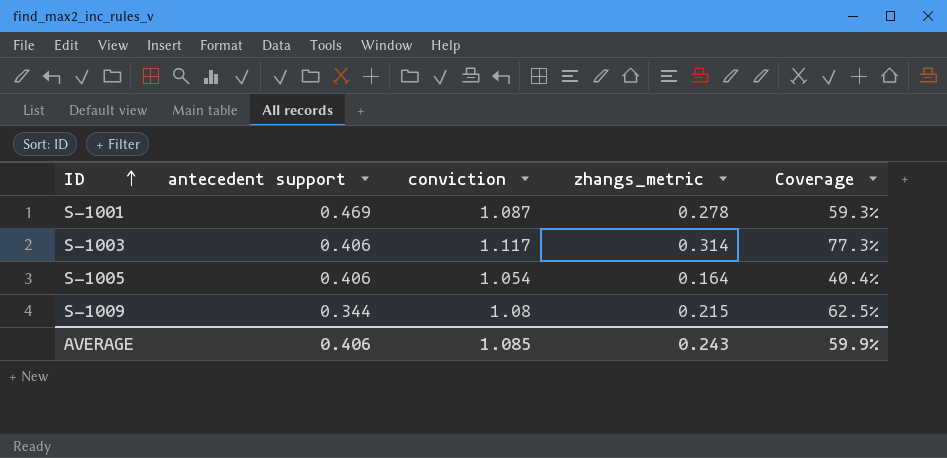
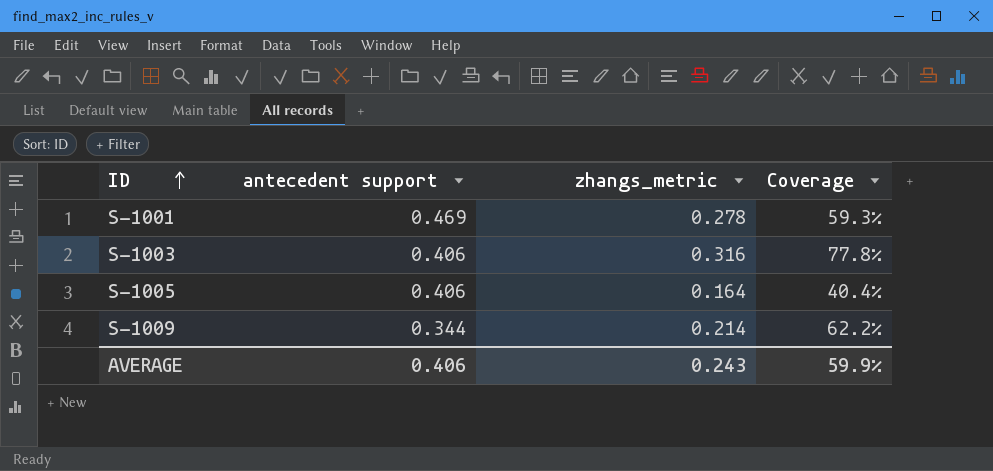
column conviction | position: 3 -> none
S-1003 | zhangs_metric: 0.314 -> 0.316
S-1003 | Coverage: 77.3% -> 77.8%
S-1009 | zhangs_metric: 0.215 -> 0.214
S-1009 | Coverage: 62.5% -> 62.2%

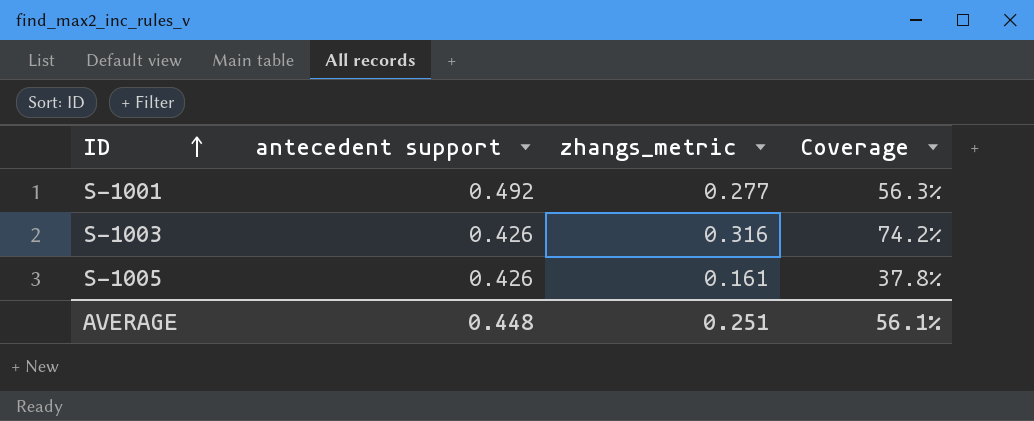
row S-1009: 0.344 | 0.214 | 62.2% -> none
S-1001 | antecedent support: 0.469 -> 0.492
S-1001 | zhangs_metric: 0.278 -> 0.277
S-1001 | Coverage: 59.3% -> 56.3%
S-1003 | antecedent support: 0.406 -> 0.426
S-1003 | Coverage: 77.8% -> 74.2%
S-1005 | antecedent support: 0.406 -> 0.426
S-1005 | zhangs_metric: 0.164 -> 0.161
S-1005 | Coverage: 40.4% -> 37.8%
AVERAGE | antecedent support: 0.406 -> 0.448
AVERAGE | zhangs_metric: 0.243 -> 0.251
AVERAGE | Coverage: 59.9% -> 56.1%

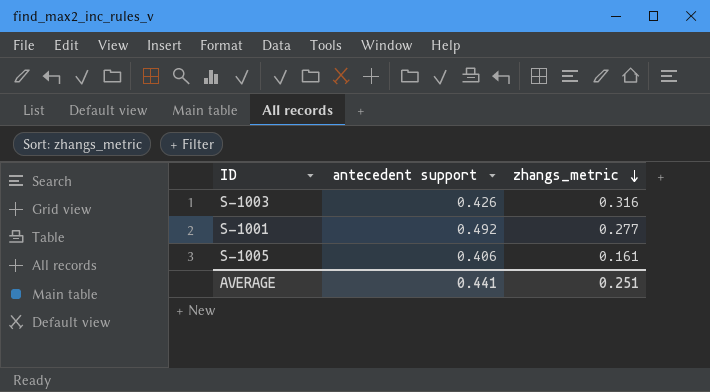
row order: ID ascending -> zhangs_metric descending
column Coverage | formula: [zhangs_metric] / [antecedent support] -> none
S-1005 | antecedent support: 0.426 -> 0.406
AVERAGE | antecedent support: 0.448 -> 0.441

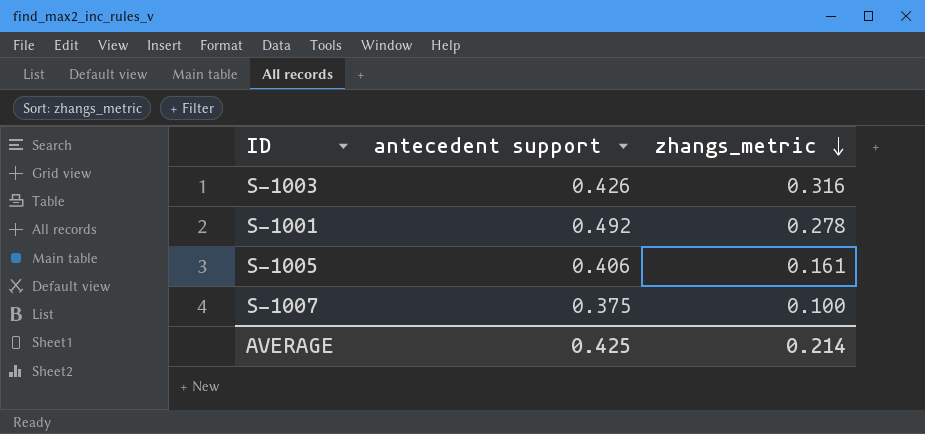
S-1001 | zhangs_metric: 0.277 -> 0.278
row S-1007: none -> 0.375 | 0.100
AVERAGE | antecedent support: 0.441 -> 0.425
AVERAGE | zhangs_metric: 0.251 -> 0.214

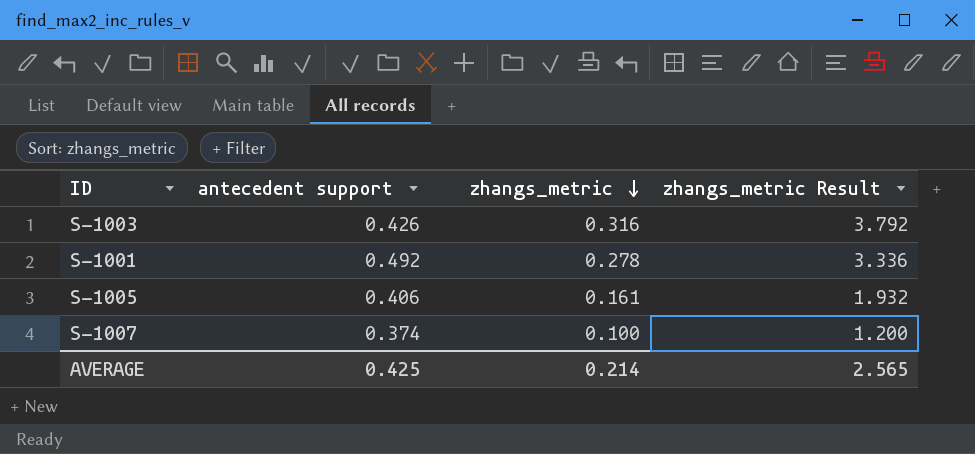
column zhangs_metric Result | formula: none -> [zhangs_metric] * 12
S-1007 | antecedent support: 0.375 -> 0.374

